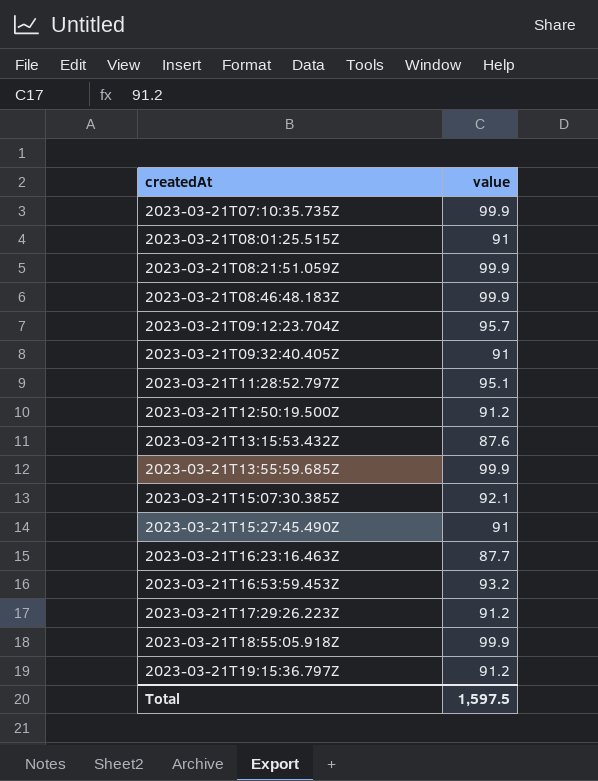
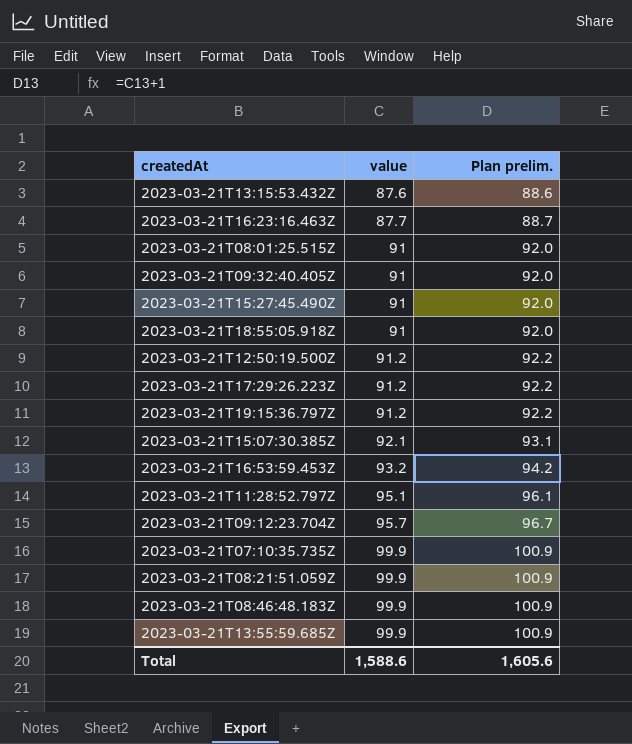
row order: createdAt ascending -> value ascending
column Plan prelim. | formula: none -> [value] + 1
2023-03-21T18:55:05.918Z | value: 99.9 -> 91
Total | value: 1,597.5 -> 1,588.6

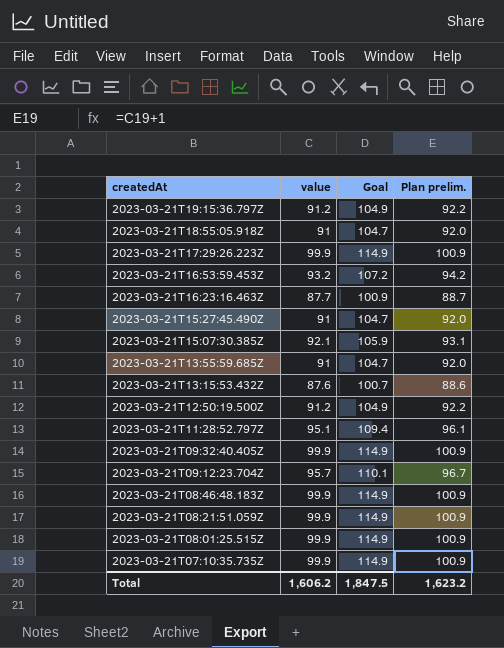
row order: value ascending -> createdAt descending
column Goal | formula: none -> [value] * 1.15
2023-03-21T17:29:26.223Z | value: 91.2 -> 99.9
2023-03-21T17:29:26.223Z | Plan prelim.: 92.2 -> 100.9
2023-03-21T13:55:59.685Z | value: 99.9 -> 91
2023-03-21T13:55:59.685Z | Plan prelim.: 100.9 -> 92.0
2023-03-21T09:32:40.405Z | value: 91 -> 99.9
2023-03-21T09:32:40.405Z | Plan prelim.: 92.0 -> 100.9
2023-03-21T08:01:25.515Z | value: 91 -> 99.9
2023-03-21T08:01:25.515Z | Plan prelim.: 92.0 -> 100.9
Total | value: 1,588.6 -> 1,606.2
Total | Plan prelim.: 1,605.6 -> 1,623.2

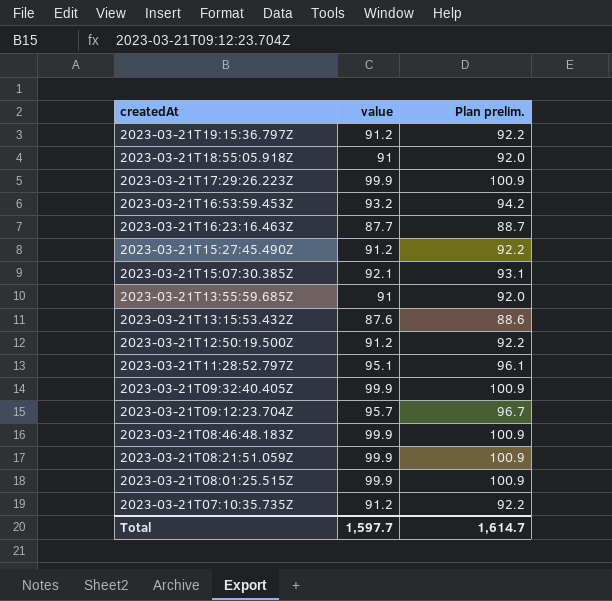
column Goal | formula: [value] * 1.15 -> none
2023-03-21T15:27:45.490Z | value: 91 -> 91.2
2023-03-21T15:27:45.490Z | Plan prelim.: 92.0 -> 92.2
2023-03-21T07:10:35.735Z | value: 99.9 -> 91.2
2023-03-21T07:10:35.735Z | Plan prelim.: 100.9 -> 92.2
Total | value: 1,606.2 -> 1,597.7
Total | Plan prelim.: 1,623.2 -> 1,614.7

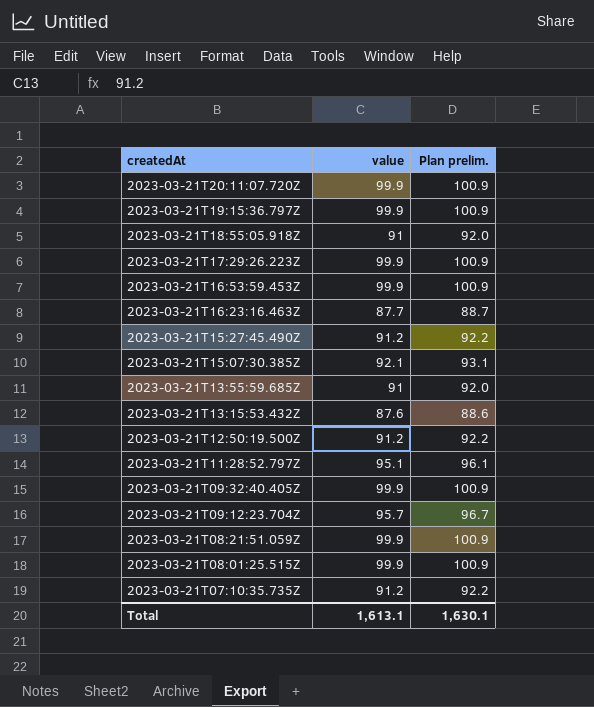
row 2023-03-21T08:46:48.183Z: 99.9 | 100.9 -> none
row 2023-03-21T20:11:07.720Z: none -> 99.9 | 100.9
2023-03-21T19:15:36.797Z | value: 91.2 -> 99.9
2023-03-21T19:15:36.797Z | Plan prelim.: 92.2 -> 100.9
2023-03-21T16:53:59.453Z | value: 93.2 -> 99.9
2023-03-21T16:53:59.453Z | Plan prelim.: 94.2 -> 100.9
Total | value: 1,597.7 -> 1,613.1
Total | Plan prelim.: 1,614.7 -> 1,630.1

